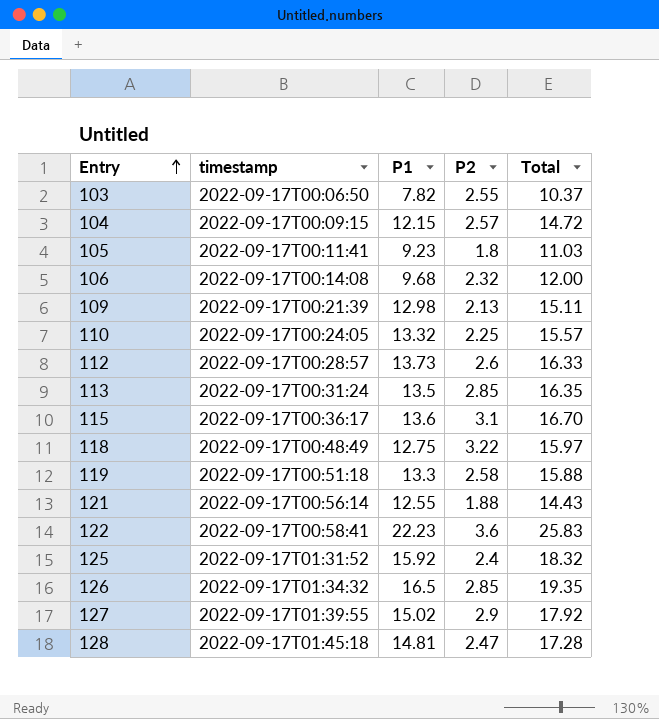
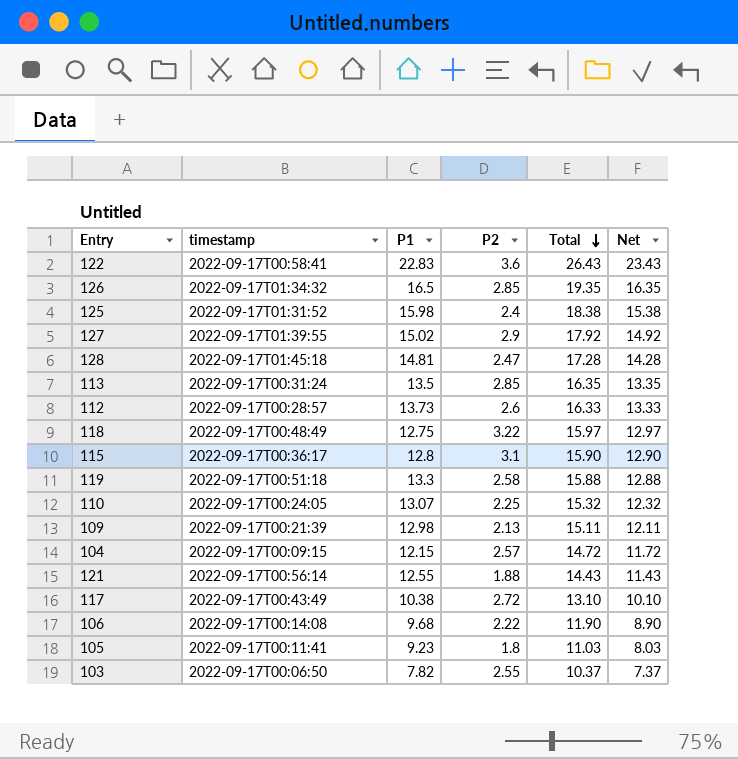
row order: Entry ascending -> Total descending
column Net | formula: none -> [Total] - 3
122 | P1: 22.23 -> 22.83
122 | Total: 25.83 -> 26.43
125 | P1: 15.92 -> 15.98
125 | Total: 18.32 -> 18.38
115 | P1: 13.6 -> 12.8
115 | Total: 16.70 -> 15.90
110 | P1: 13.32 -> 13.07
110 | Total: 15.57 -> 15.32
row 117: none -> 2022-09-17T00:43:49 | 10.38 | 2.72 | 13.10 | 10.10
106 | P2: 2.32 -> 2.22
106 | Total: 12.00 -> 11.90

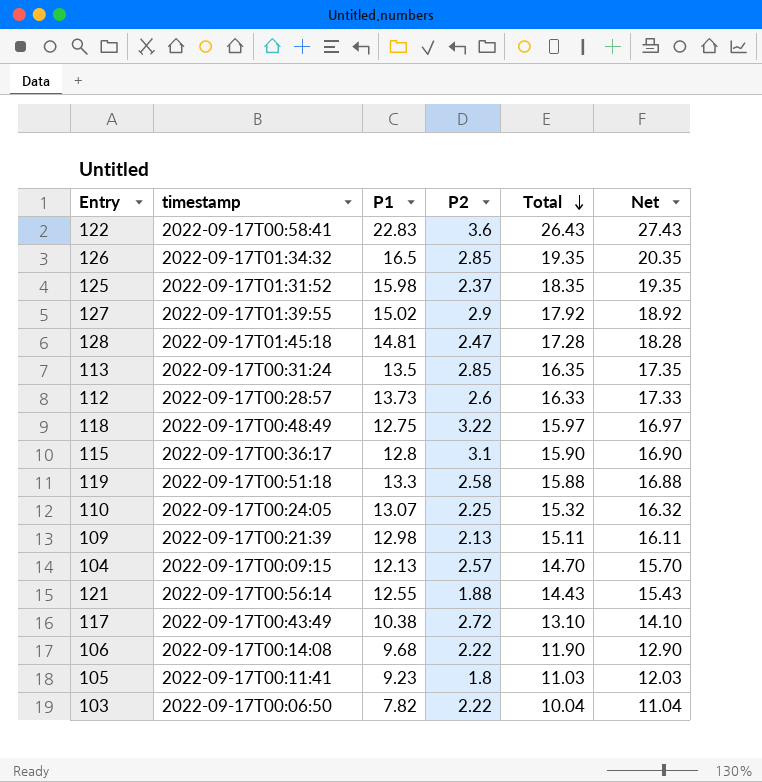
column Net | formula: [Total] - 3 -> [Total] + 1
125 | P2: 2.4 -> 2.37
125 | Total: 18.38 -> 18.35
104 | P1: 12.15 -> 12.13
104 | Total: 14.72 -> 14.70
103 | P2: 2.55 -> 2.22
103 | Total: 10.37 -> 10.04

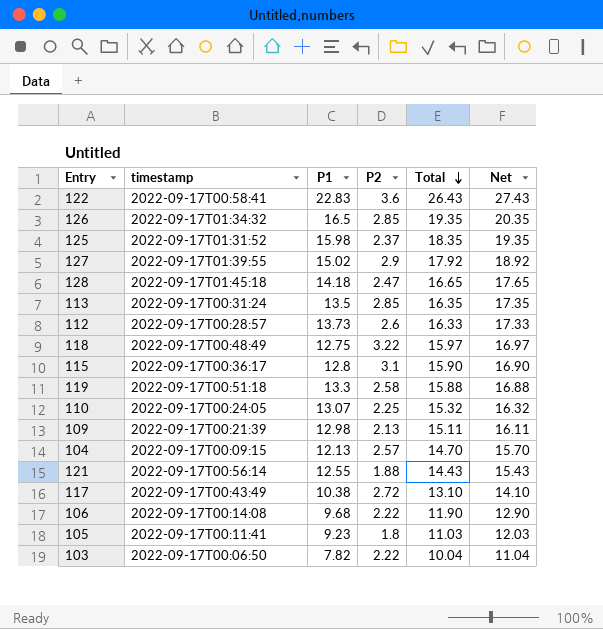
128 | P1: 14.81 -> 14.18
128 | Total: 17.28 -> 16.65
128 | Net: 18.28 -> 17.65

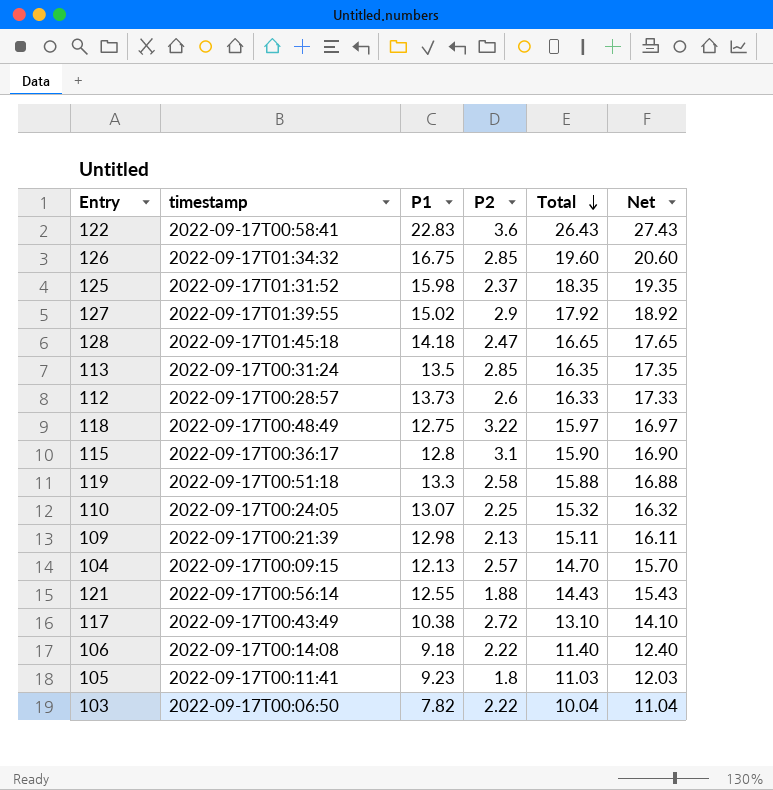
126 | P1: 16.5 -> 16.75
126 | Total: 19.35 -> 19.60
126 | Net: 20.35 -> 20.60
106 | P1: 9.68 -> 9.18
106 | Total: 11.90 -> 11.40
106 | Net: 12.90 -> 12.40

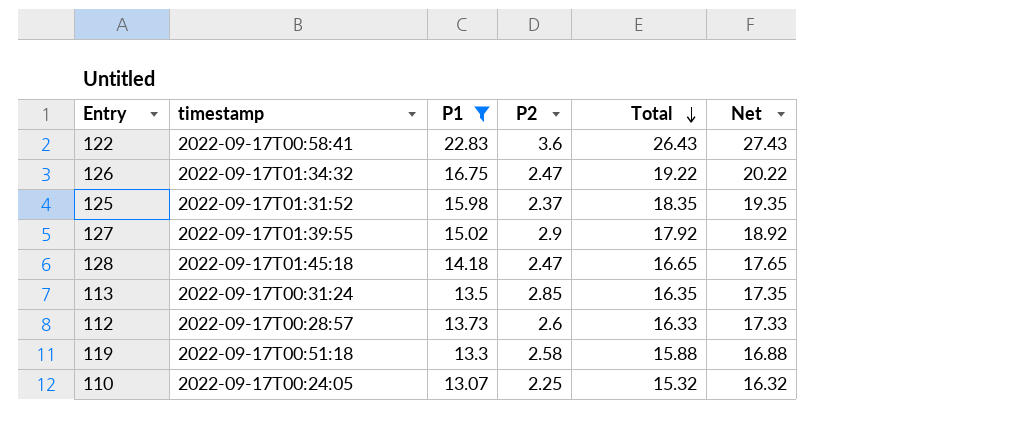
filter: none -> P1 >= 13.07
126 | P2: 2.85 -> 2.47
126 | Total: 19.60 -> 19.22
126 | Net: 20.60 -> 20.22

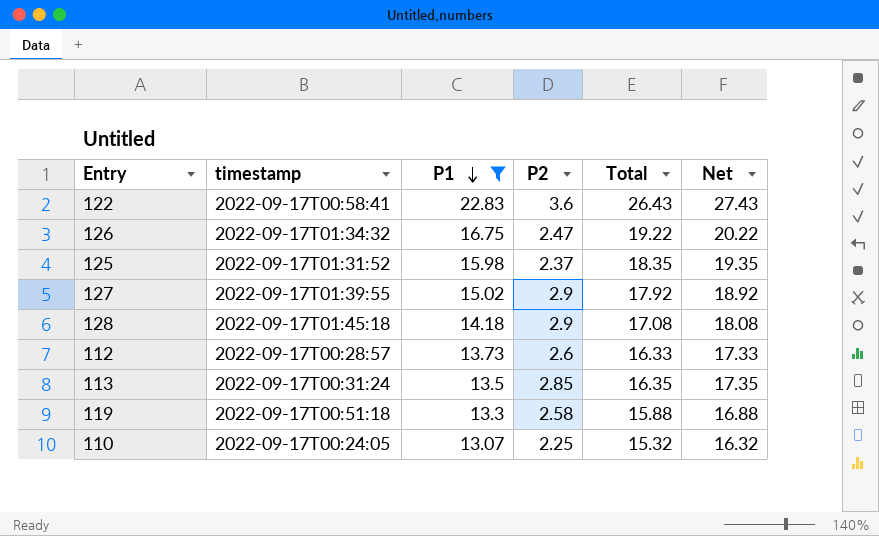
row order: Total descending -> P1 descending
128 | P2: 2.47 -> 2.9
128 | Total: 16.65 -> 17.08
128 | Net: 17.65 -> 18.08

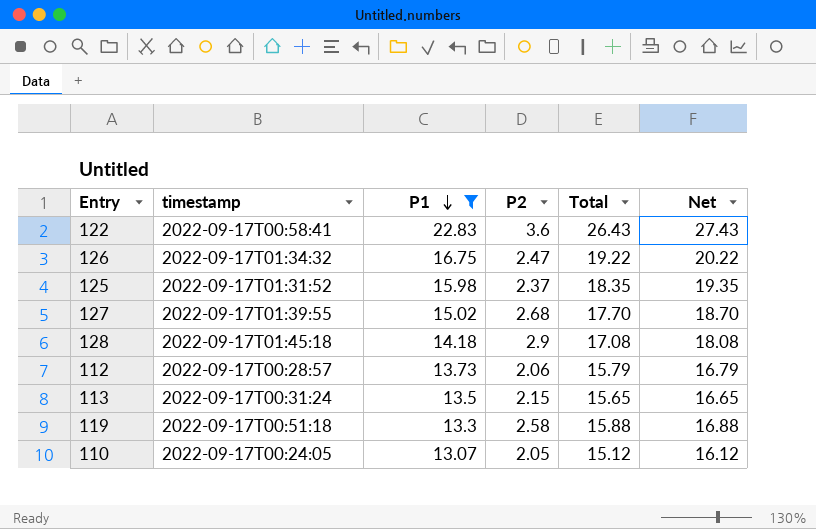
127 | P2: 2.9 -> 2.68
127 | Total: 17.92 -> 17.70
127 | Net: 18.92 -> 18.70
112 | P2: 2.6 -> 2.06
112 | Total: 16.33 -> 15.79
112 | Net: 17.33 -> 16.79
113 | P2: 2.85 -> 2.15
113 | Total: 16.35 -> 15.65
113 | Net: 17.35 -> 16.65
110 | P2: 2.25 -> 2.05
110 | Total: 15.32 -> 15.12
110 | Net: 16.32 -> 16.12

